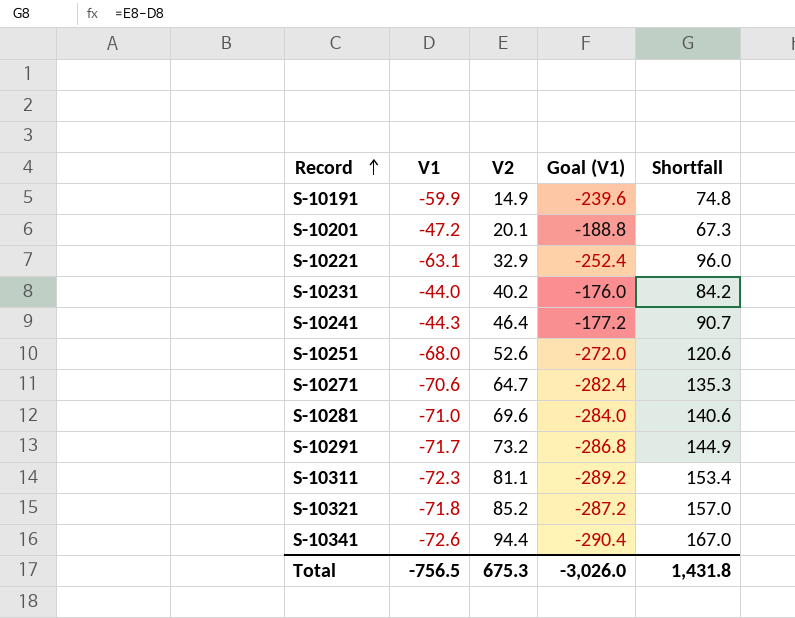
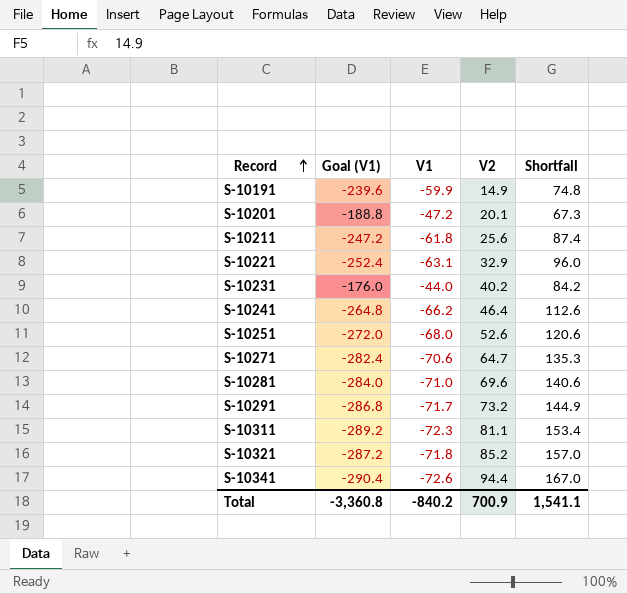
column Goal (V1) | position: 4 -> 2
row S-10211: none -> -247.2 | -61.8 | 25.6 | 87.4
S-10241 | Goal (V1): -177.2 -> -264.8
S-10241 | V1: -44.3 -> -66.2
S-10241 | Shortfall: 90.7 -> 112.6
Total | Goal (V1): -3,026.0 -> -3,360.8
Total | V1: -756.5 -> -840.2
Total | V2: 675.3 -> 700.9
Total | Shortfall: 1,431.8 -> 1,541.1

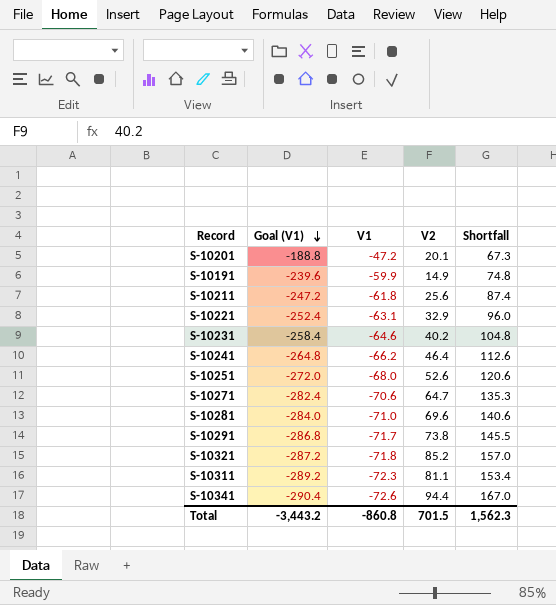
row order: Record ascending -> Goal (V1) descending
S-10231 | Goal (V1): -176.0 -> -258.4
S-10231 | V1: -44.0 -> -64.6
S-10231 | Shortfall: 84.2 -> 104.8
S-10291 | V2: 73.2 -> 73.8
S-10291 | Shortfall: 144.9 -> 145.5
Total | Goal (V1): -3,360.8 -> -3,443.2
Total | V1: -840.2 -> -860.8
Total | V2: 700.9 -> 701.5
Total | Shortfall: 1,541.1 -> 1,562.3

